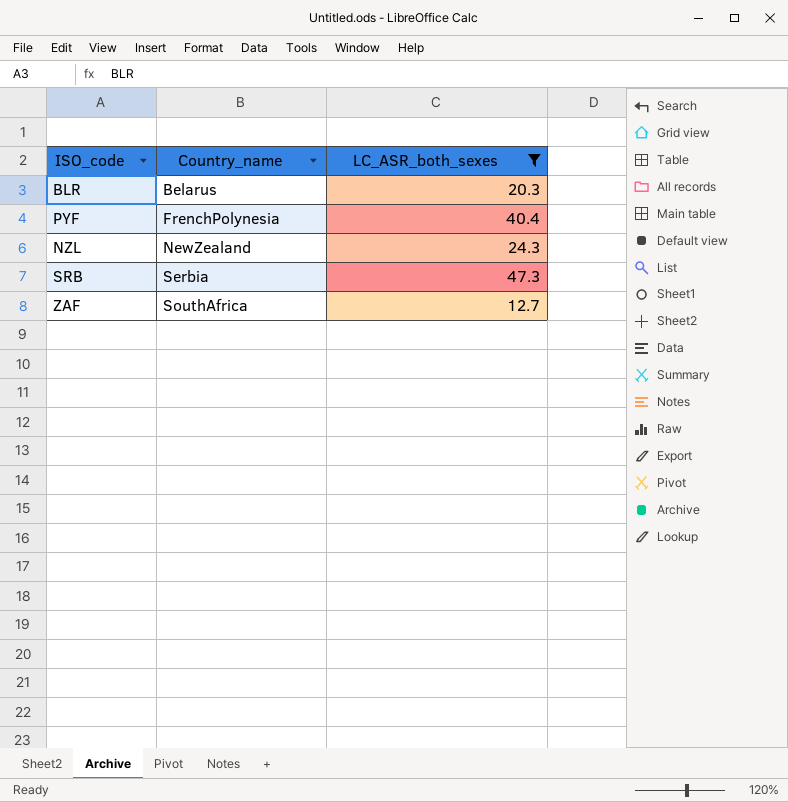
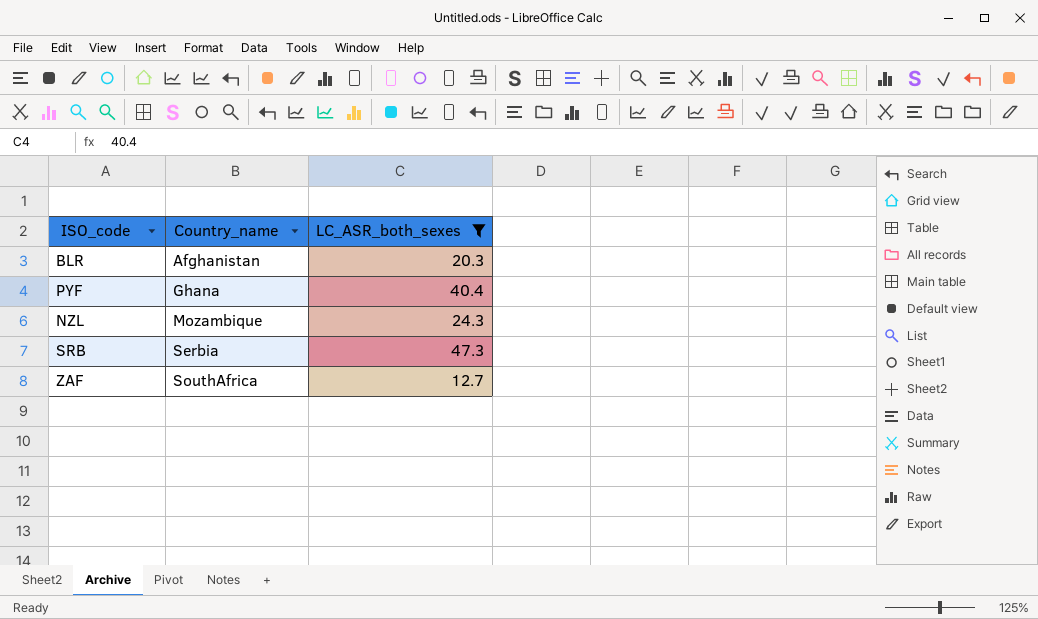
BLR | Country_name: Belarus -> Afghanistan
PYF | Country_name: FrenchPolynesia -> Ghana
NZL | Country_name: NewZealand -> Mozambique

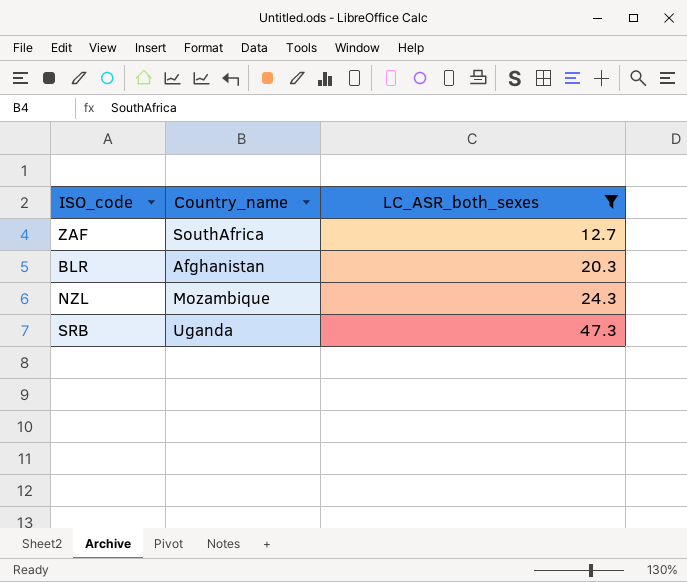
row order: Country_name ascending -> LC_ASR_both_sexes ascending
row PYF: Ghana | 40.4 -> none
SRB | Country_name: Serbia -> Uganda

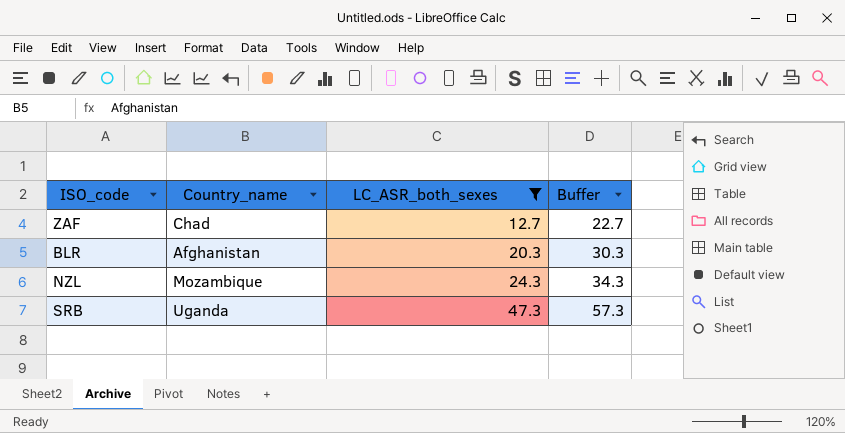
column Buffer | formula: none -> [LC_ASR_both_sexes] + 10
ZAF | Country_name: SouthAfrica -> Chad

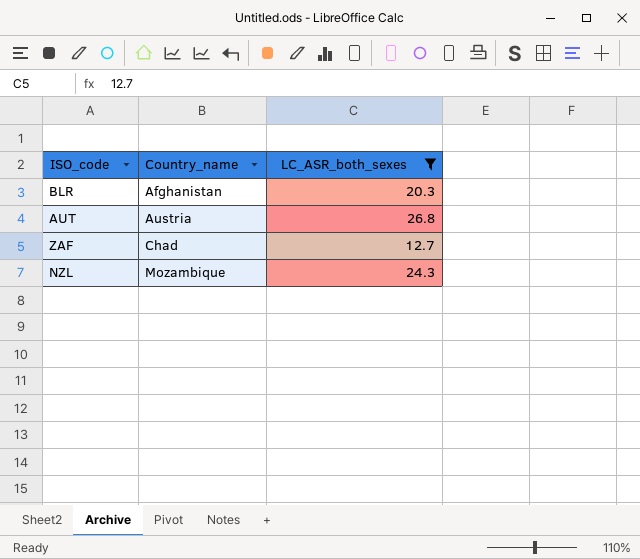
row order: LC_ASR_both_sexes ascending -> Country_name ascending
column Buffer | formula: [LC_ASR_both_sexes] + 10 -> none
row SRB: Uganda | 47.3 | 57.3 -> none
row AUT: none -> Austria | 26.8

